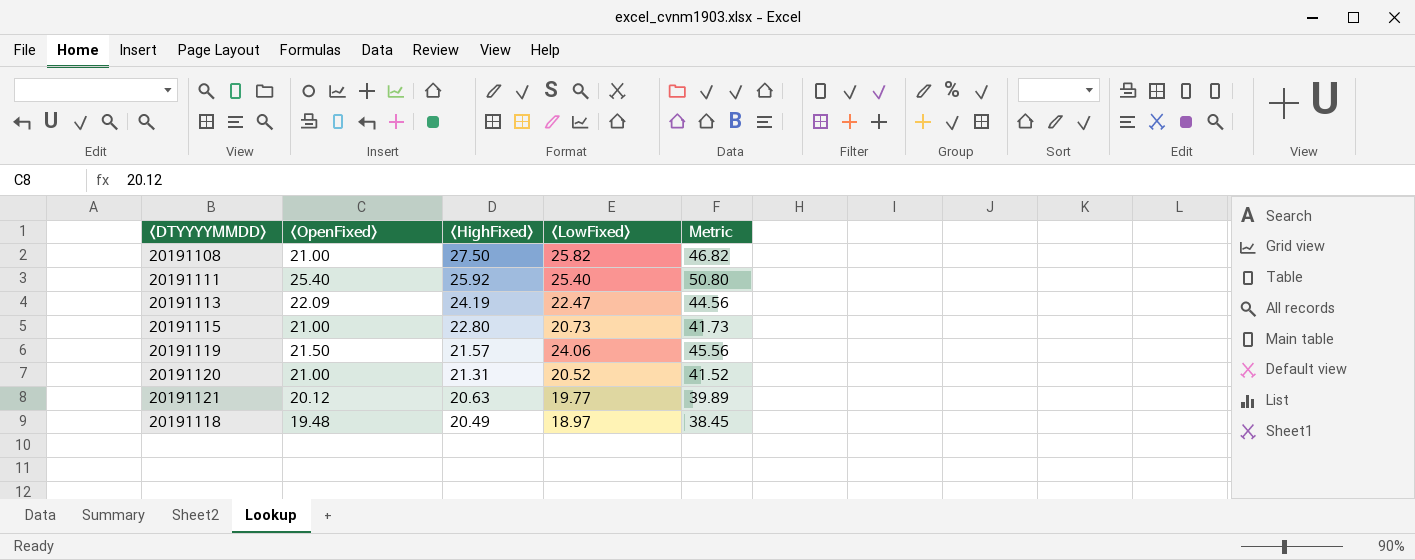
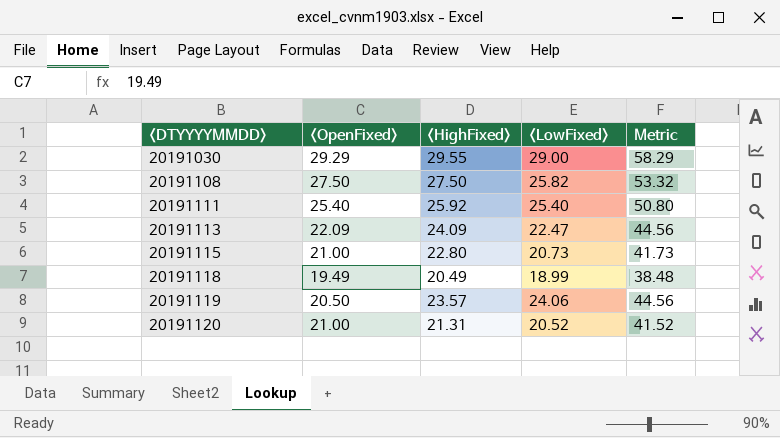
row order: <HighFixed> descending -> <DTYYYYMMDD> ascending
row 20191121: 20.12 | 20.63 | 19.77 | 39.89 -> none
row 20191030: none -> 29.29 | 29.55 | 29.00 | 58.29
20191108 | <OpenFixed>: 21.00 -> 27.50
20191108 | Metric: 46.82 -> 53.32
20191113 | <HighFixed>: 24.19 -> 24.09
20191118 | <OpenFixed>: 19.48 -> 19.49
20191118 | <LowFixed>: 18.97 -> 18.99
20191118 | Metric: 38.45 -> 38.48
20191119 | <OpenFixed>: 21.50 -> 20.50
20191119 | <HighFixed>: 21.57 -> 23.57
20191119 | Metric: 45.56 -> 44.56

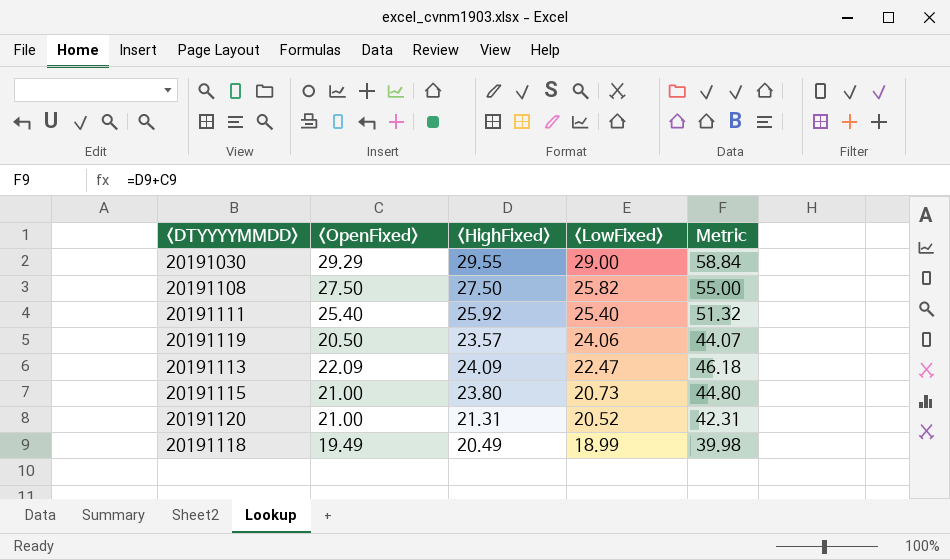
row order: <DTYYYYMMDD> ascending -> <LowFixed> descending
column Metric | formula: [<OpenFixed>] + [<LowFixed>] -> [<OpenFixed>] + [<HighFixed>]
20191115 | <HighFixed>: 22.80 -> 23.80

